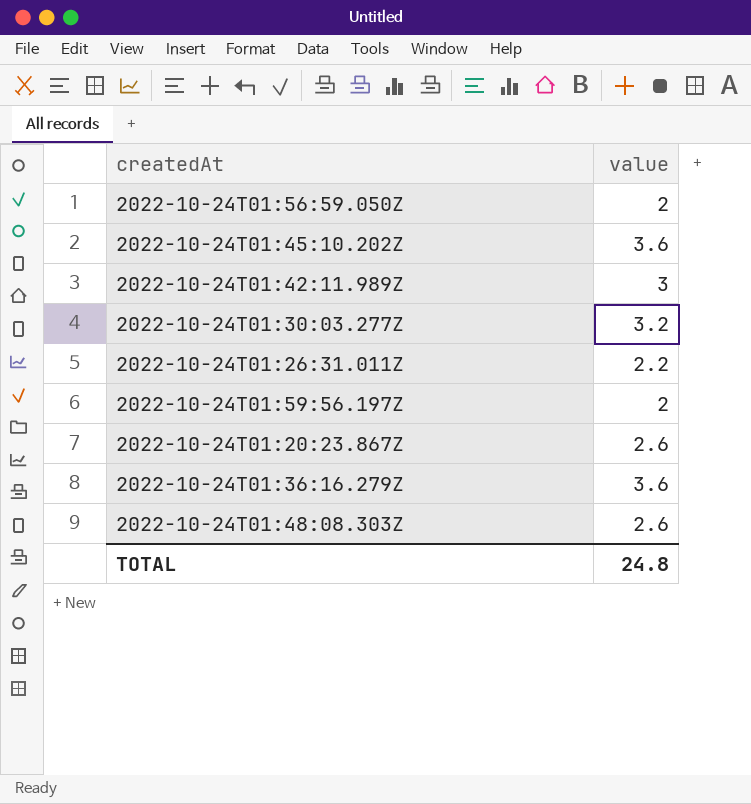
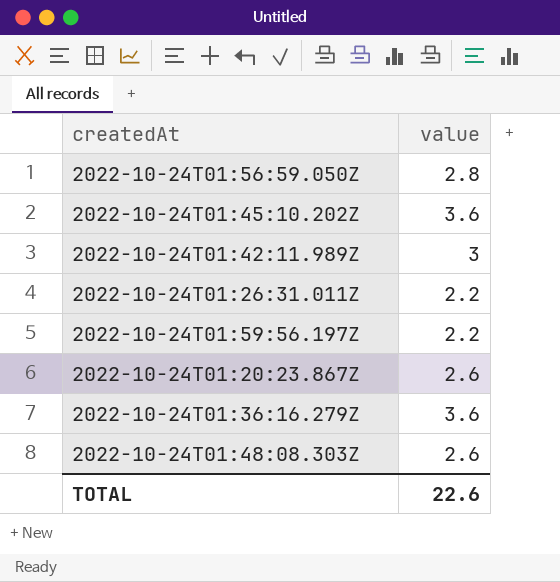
row 2022-10-24T01:30:03.277Z: 3.2 -> none
2022-10-24T01:56:59.050Z | value: 2 -> 2.8
2022-10-24T01:59:56.197Z | value: 2 -> 2.2
TOTAL | value: 24.8 -> 22.6

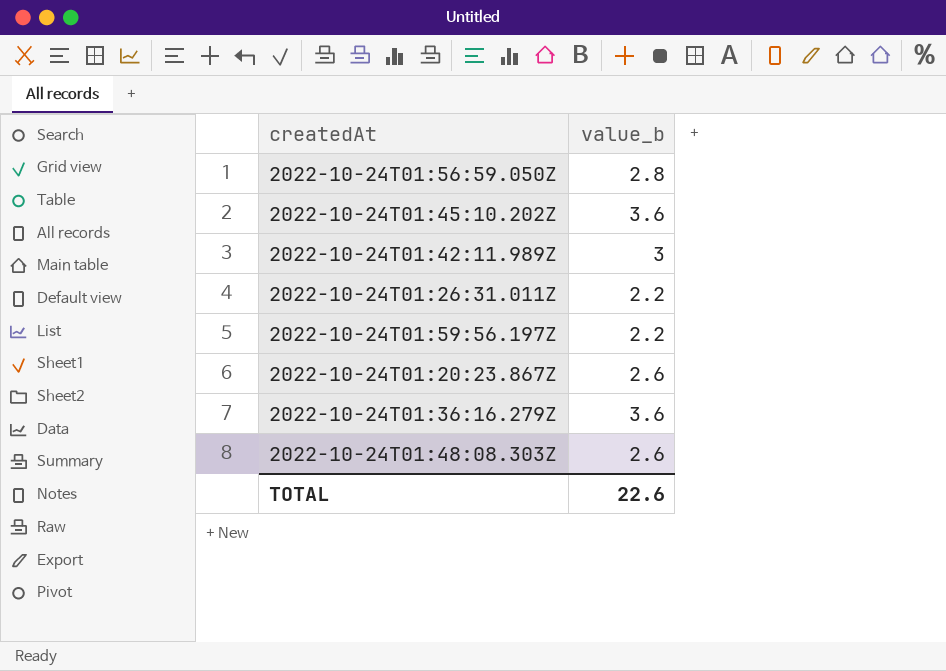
column name: value -> value_b

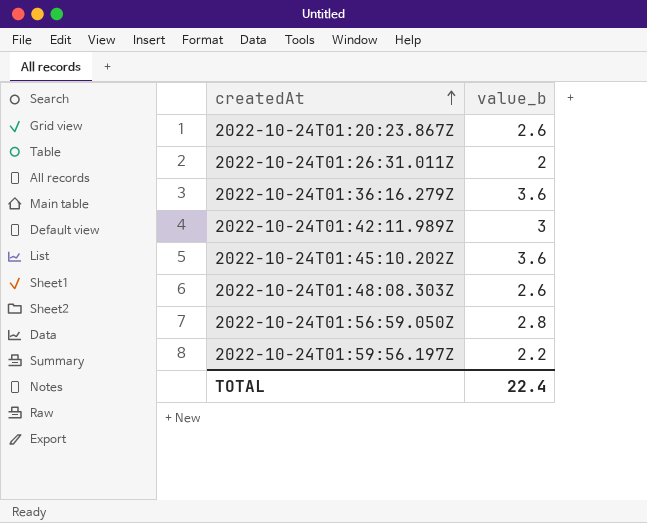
row order: none -> createdAt ascending
2022-10-24T01:26:31.011Z | value_b: 2.2 -> 2
TOTAL | value_b: 22.6 -> 22.4

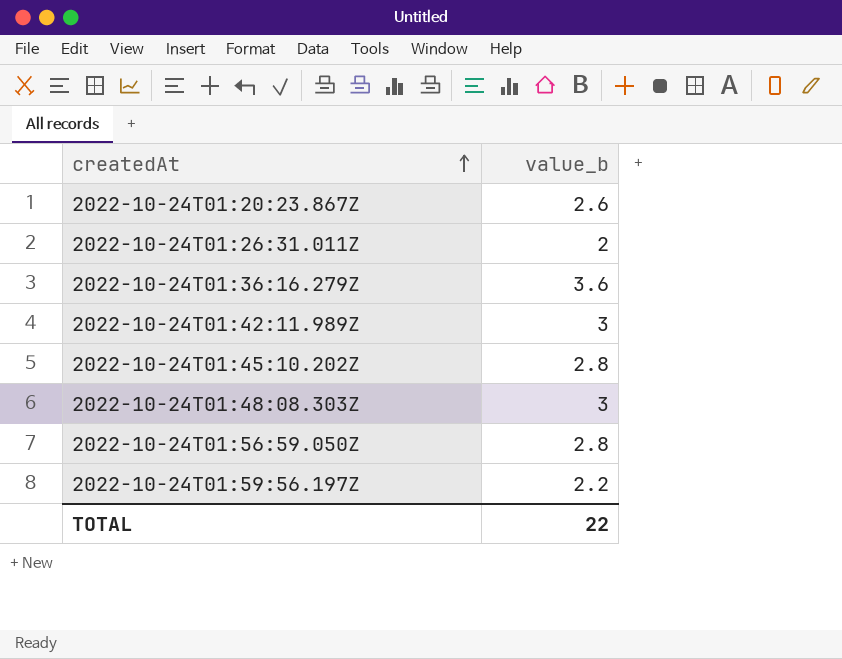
2022-10-24T01:45:10.202Z | value_b: 3.6 -> 2.8
2022-10-24T01:48:08.303Z | value_b: 2.6 -> 3
TOTAL | value_b: 22.4 -> 22

